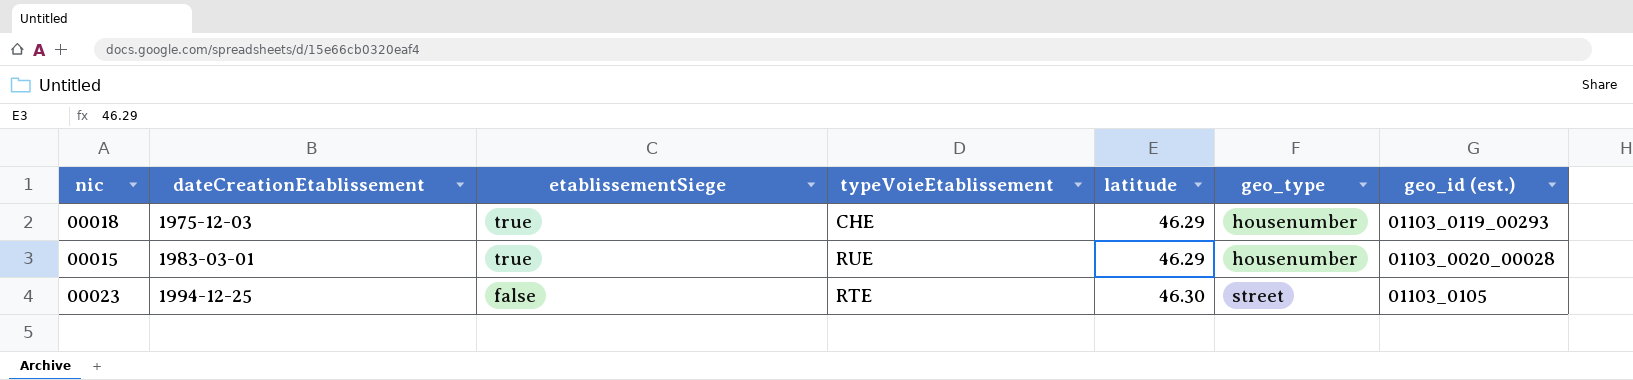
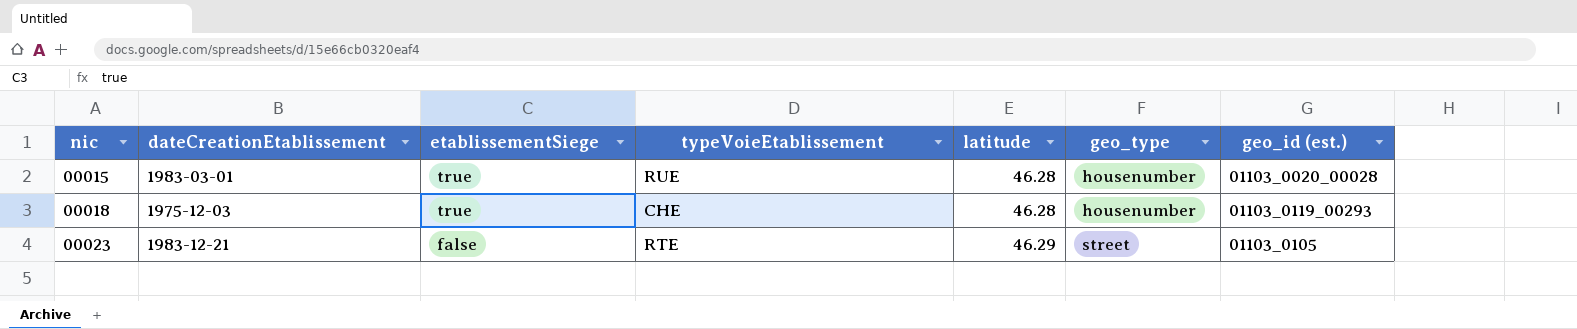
row order: dateCreationEtablissement ascending -> nic ascending
00015 | latitude: 46.29 -> 46.28
00018 | latitude: 46.29 -> 46.28
00023 | dateCreationEtablissement: 1994-12-25 -> 1983-12-21
00023 | latitude: 46.30 -> 46.29

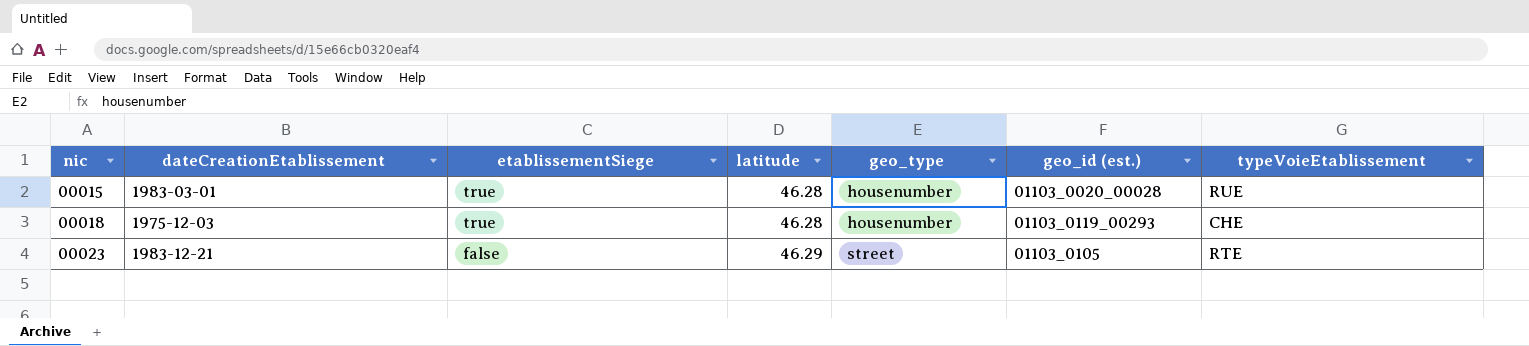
column typeVoieEtablissement | position: 4 -> 7

